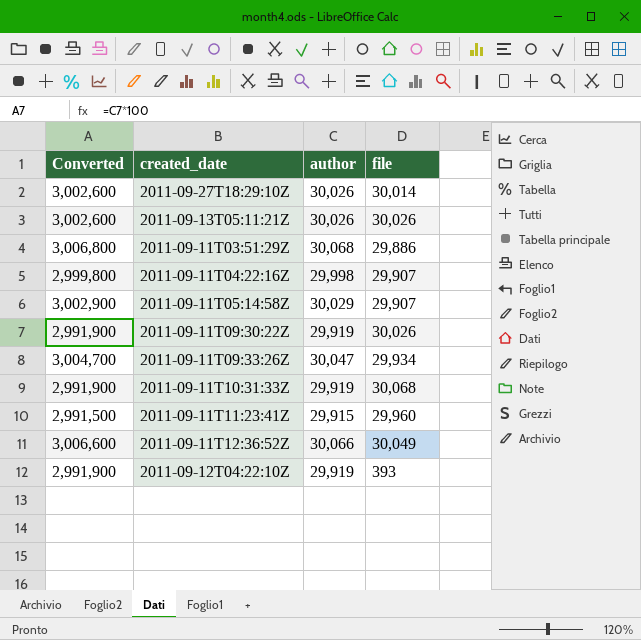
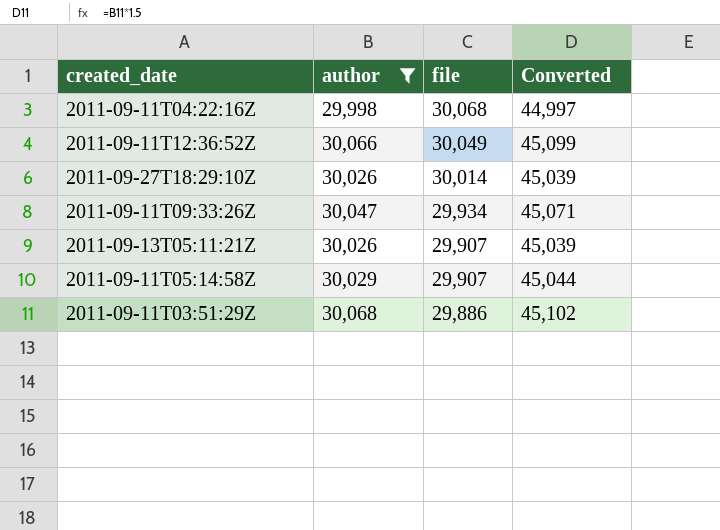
filter: none -> author >= 29,998
row order: none -> file descending
column Converted | formula: [author] * 100 -> [author] * 1.5
column Converted | position: 1 -> 4
2011-09-11T04:22:16Z | file: 29,907 -> 30,068
2011-09-13T05:11:21Z | file: 30,026 -> 29,907

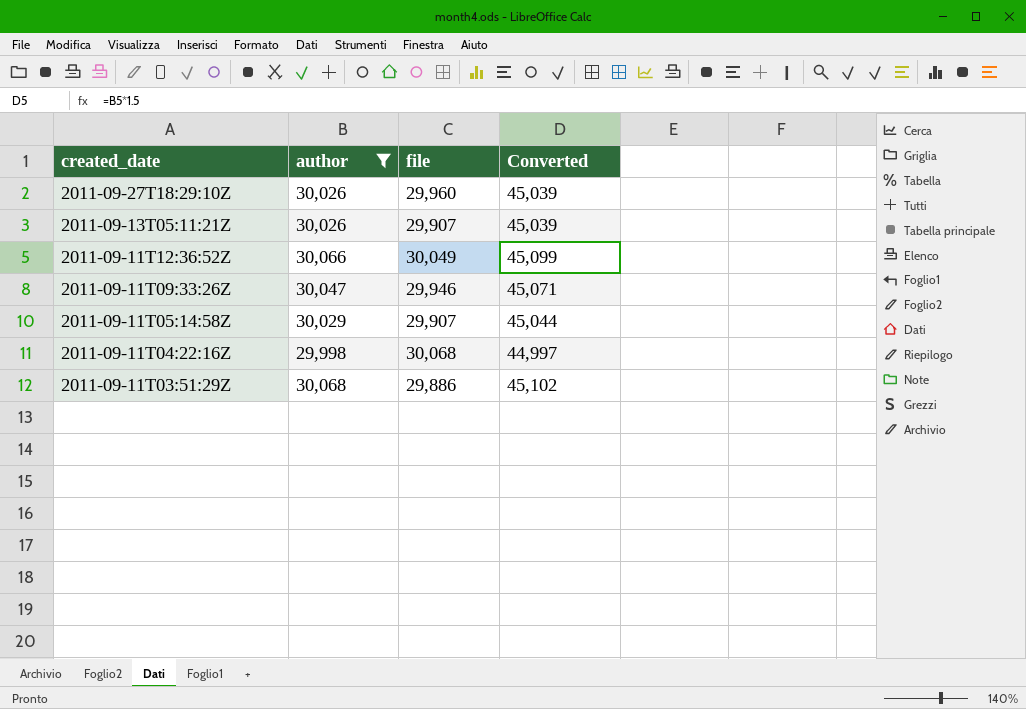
row order: file descending -> created_date descending
2011-09-27T18:29:10Z | file: 30,014 -> 29,960
2011-09-11T09:33:26Z | file: 29,934 -> 29,946

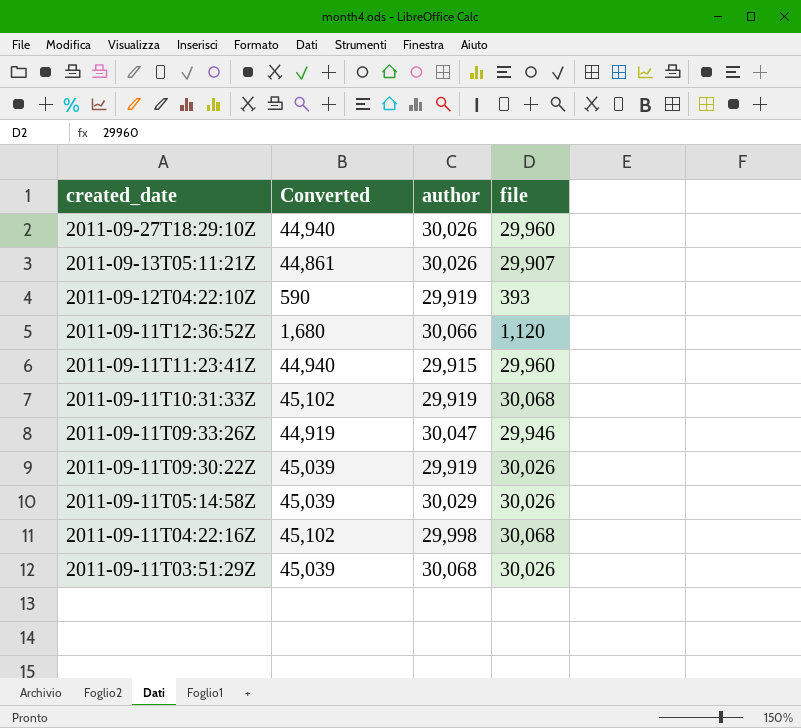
filter: author >= 29,998 -> none
column Converted | formula: [author] * 1.5 -> [file] * 1.5
column Converted | position: 4 -> 2
2011-09-11T12:36:52Z | file: 30,049 -> 1,120
2011-09-11T05:14:58Z | file: 29,907 -> 30,026
2011-09-11T03:51:29Z | file: 29,886 -> 30,026

